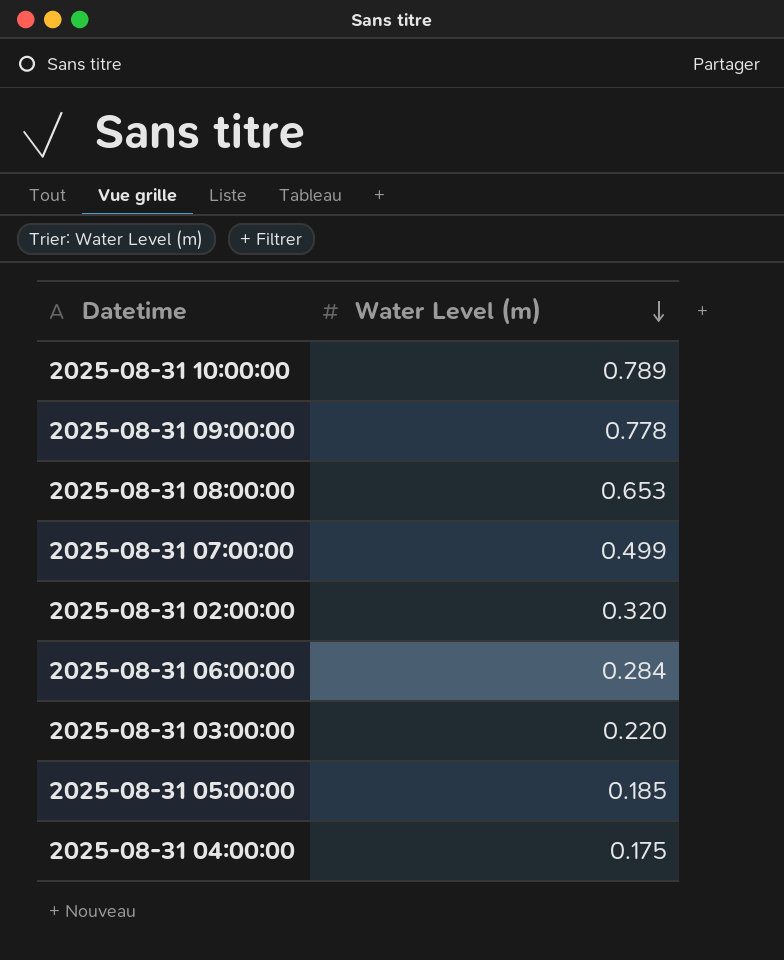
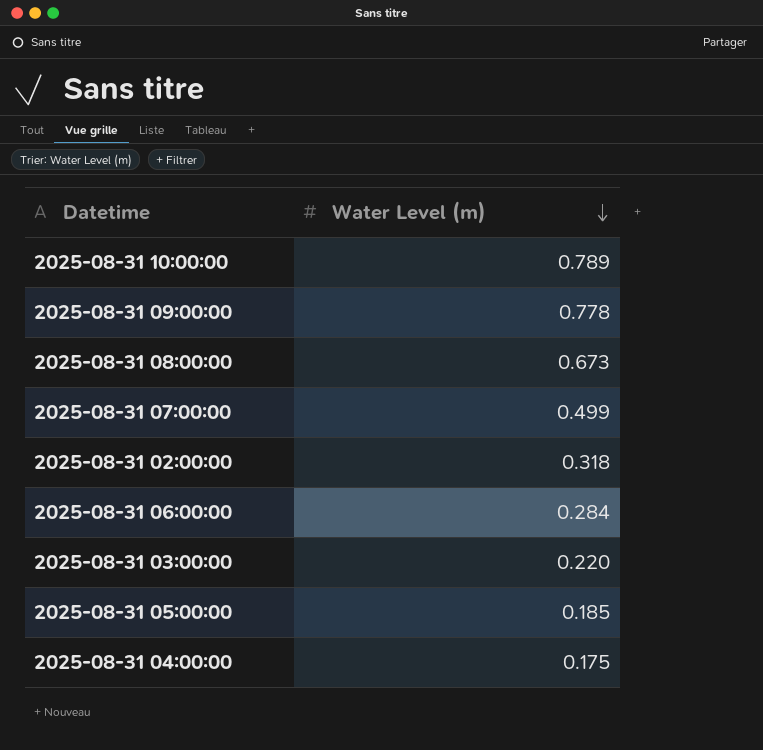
2025-08-31 08:00:00 | Water Level (m): 0.653 -> 0.673
2025-08-31 02:00:00 | Water Level (m): 0.320 -> 0.318

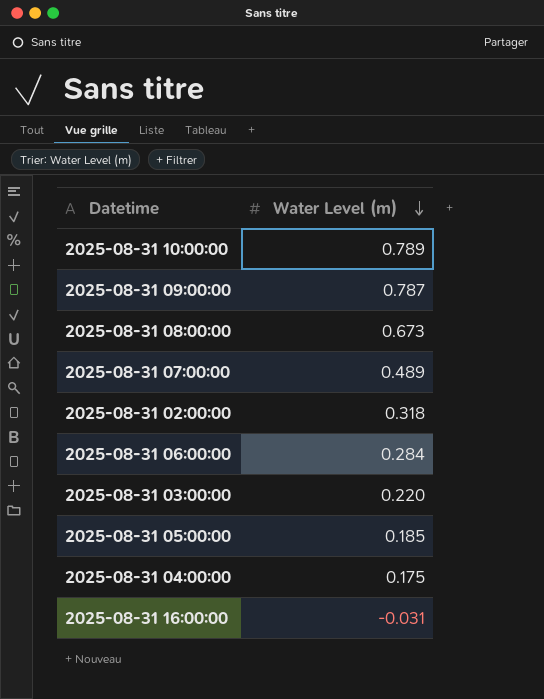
2025-08-31 09:00:00 | Water Level (m): 0.778 -> 0.787
2025-08-31 07:00:00 | Water Level (m): 0.499 -> 0.489
row 2025-08-31 16:00:00: none -> -0.031

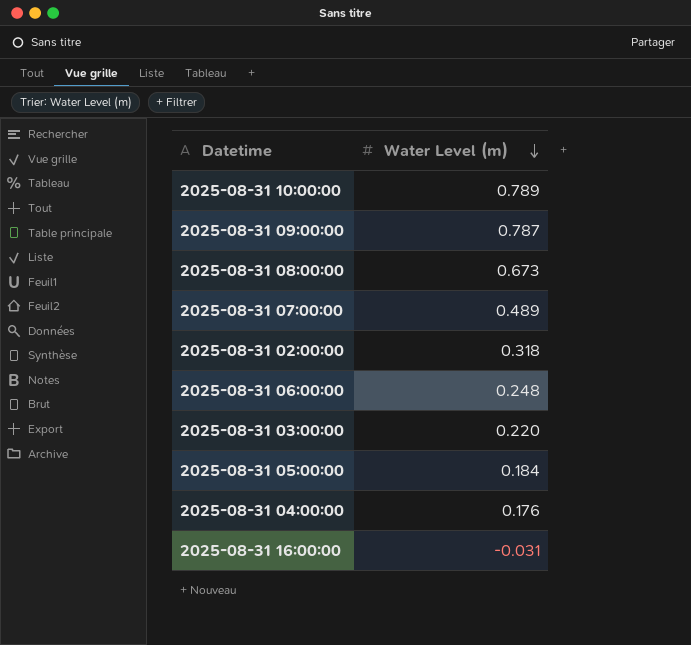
2025-08-31 06:00:00 | Water Level (m): 0.284 -> 0.248
2025-08-31 05:00:00 | Water Level (m): 0.185 -> 0.184
2025-08-31 04:00:00 | Water Level (m): 0.175 -> 0.176

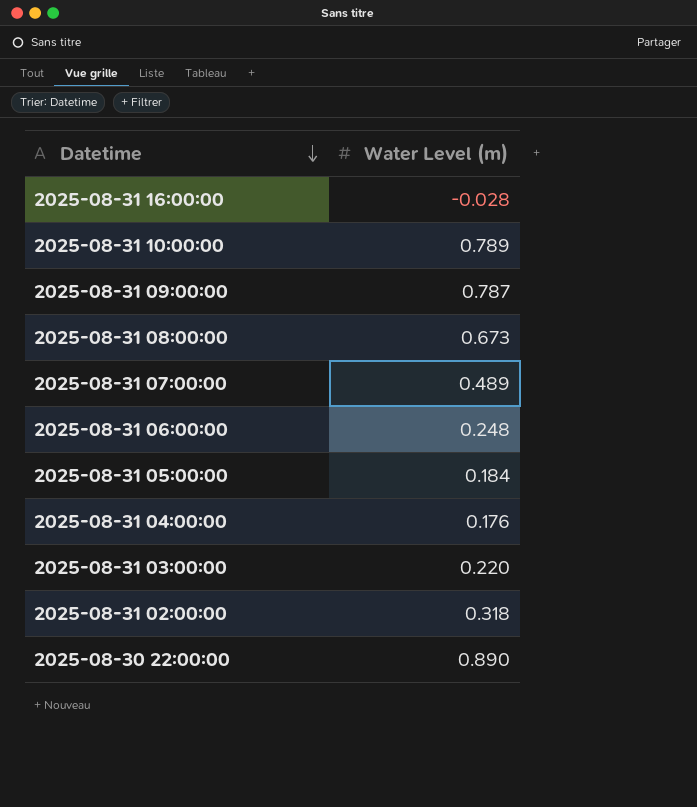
row order: Water Level (m) descending -> Datetime descending
2025-08-31 16:00:00 | Water Level (m): -0.031 -> -0.028
row 2025-08-30 22:00:00: none -> 0.890

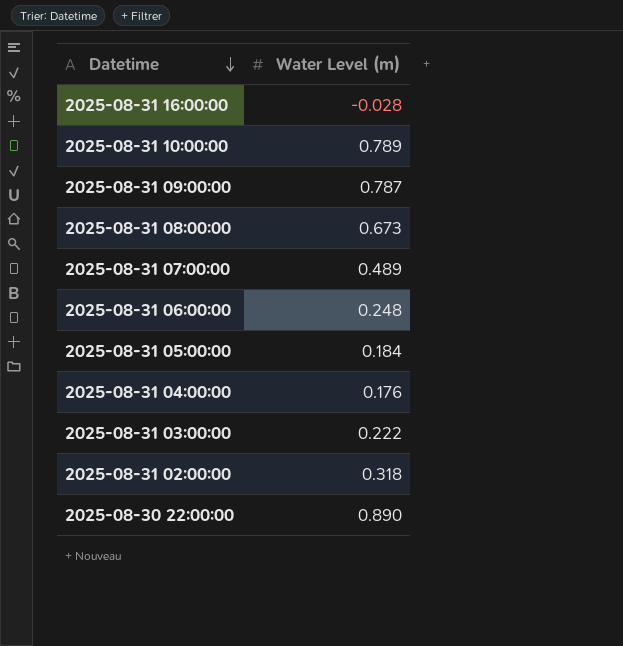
2025-08-31 03:00:00 | Water Level (m): 0.220 -> 0.222

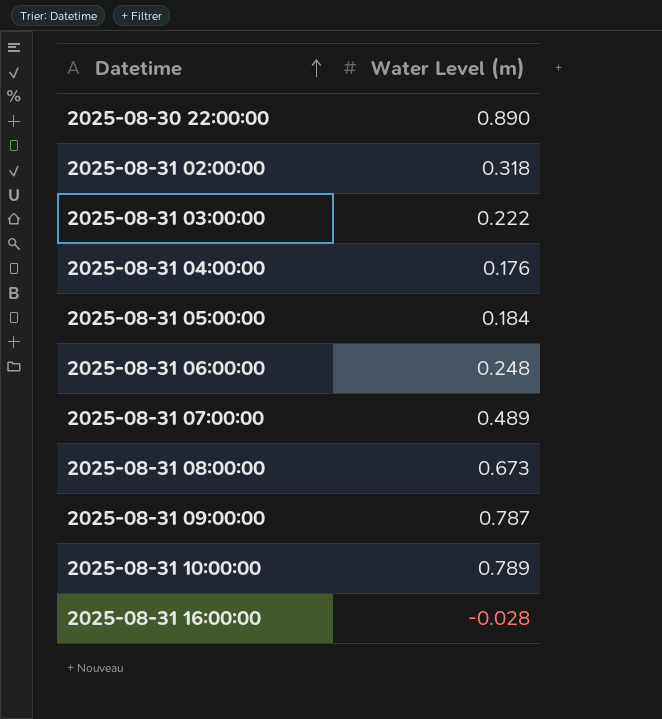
row order: Datetime descending -> Datetime ascending

